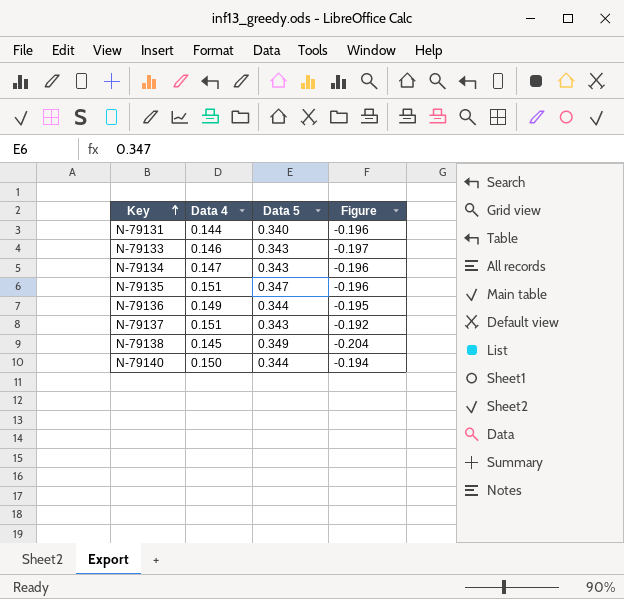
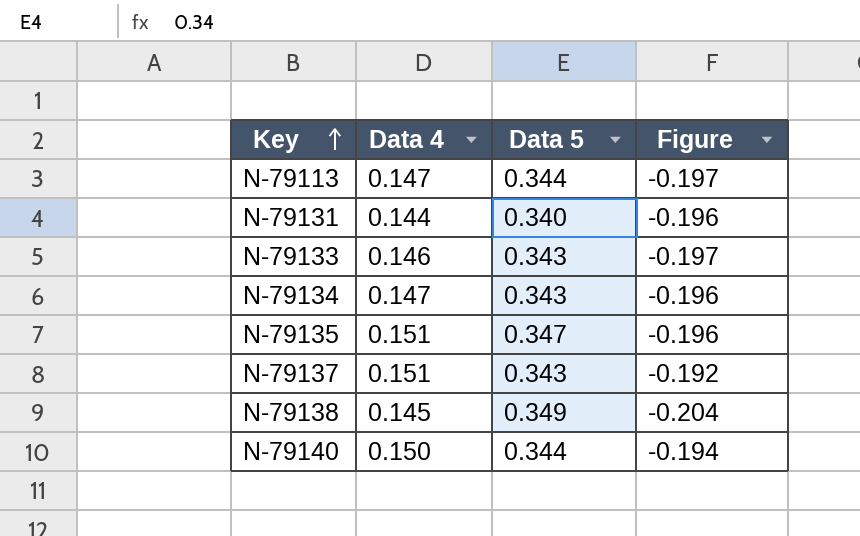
row N-79136: 0.149 | 0.344 | -0.195 -> none
row N-79113: none -> 0.147 | 0.344 | -0.197

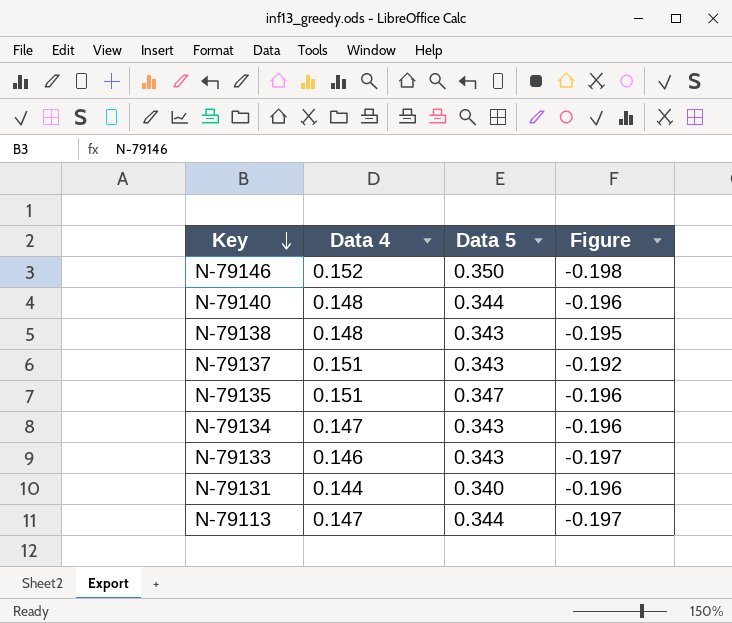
row order: Key ascending -> Key descending
row N-79146: none -> 0.152 | 0.350 | -0.198
N-79140 | Data 4: 0.150 -> 0.148
N-79140 | Figure: -0.194 -> -0.196
N-79138 | Data 4: 0.145 -> 0.148
N-79138 | Data 5: 0.349 -> 0.343
N-79138 | Figure: -0.204 -> -0.195

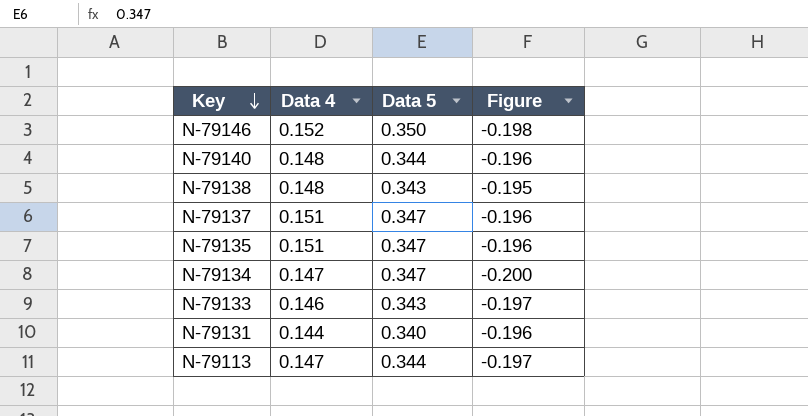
N-79137 | Data 5: 0.343 -> 0.347
N-79137 | Figure: -0.192 -> -0.196
N-79134 | Data 5: 0.343 -> 0.347
N-79134 | Figure: -0.196 -> -0.200

